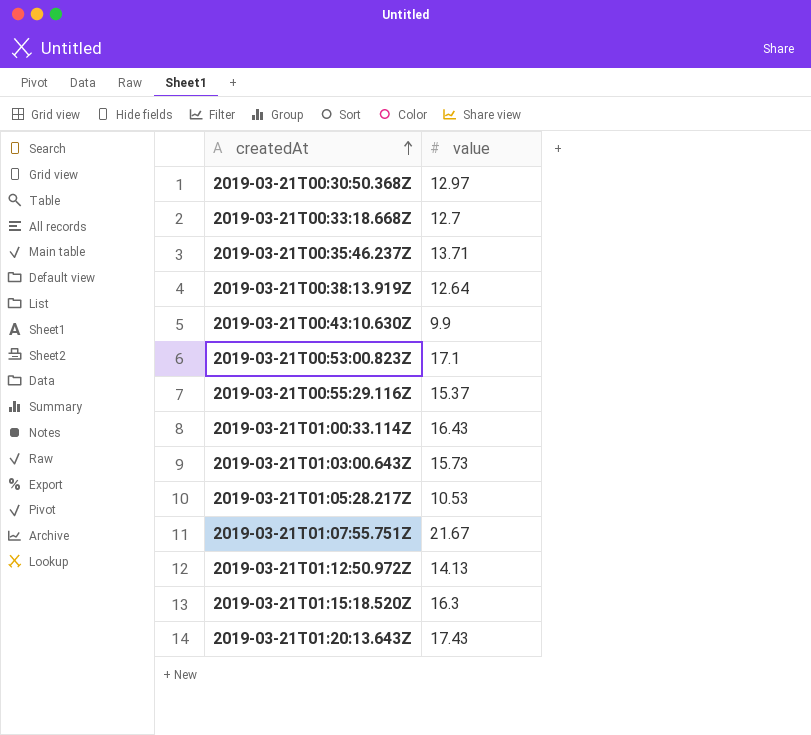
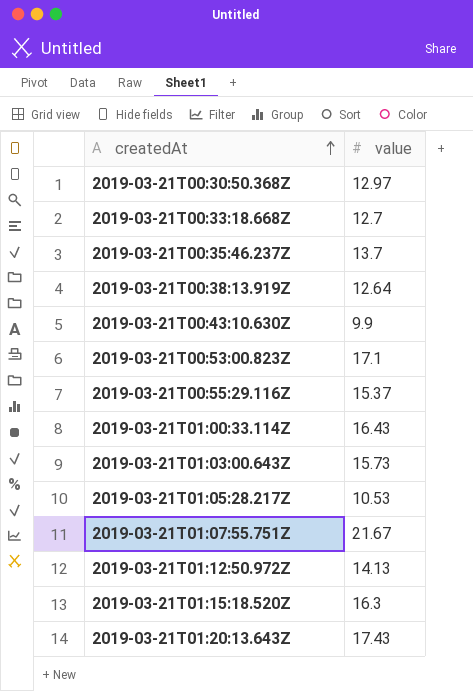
2019-03-21T00:35:46.237Z | value: 13.71 -> 13.7

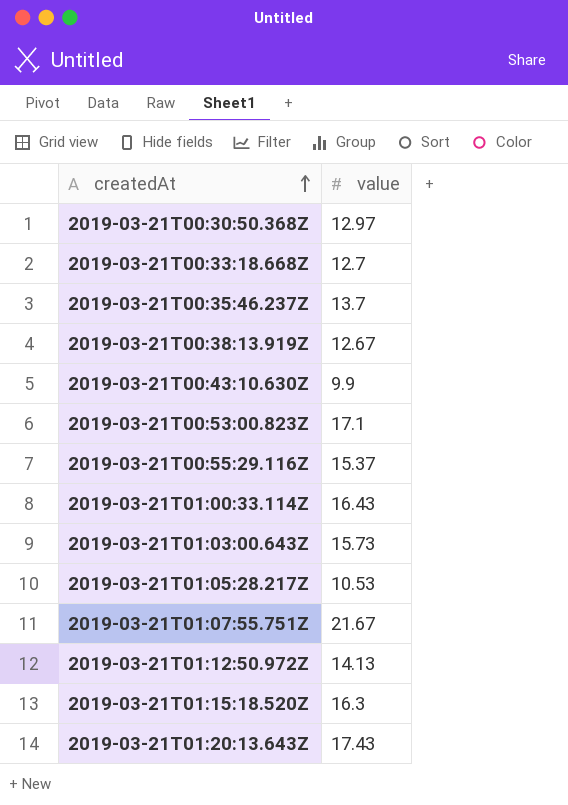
2019-03-21T00:38:13.919Z | value: 12.64 -> 12.67

